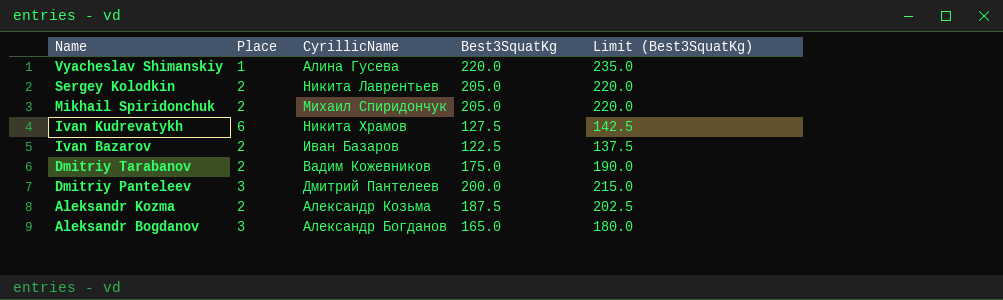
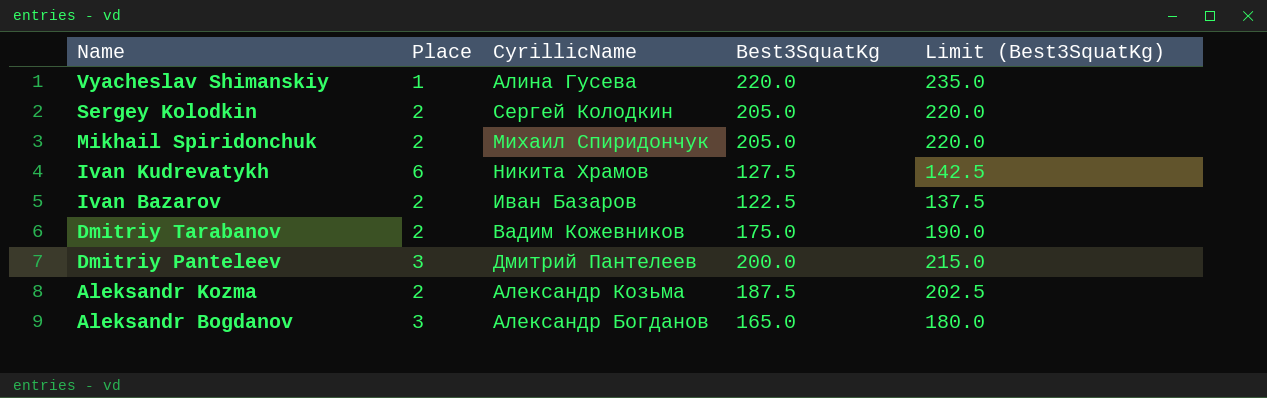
Sergey Kolodkin | CyrillicName: Никита Лаврентьев -> Сергей Колодкин

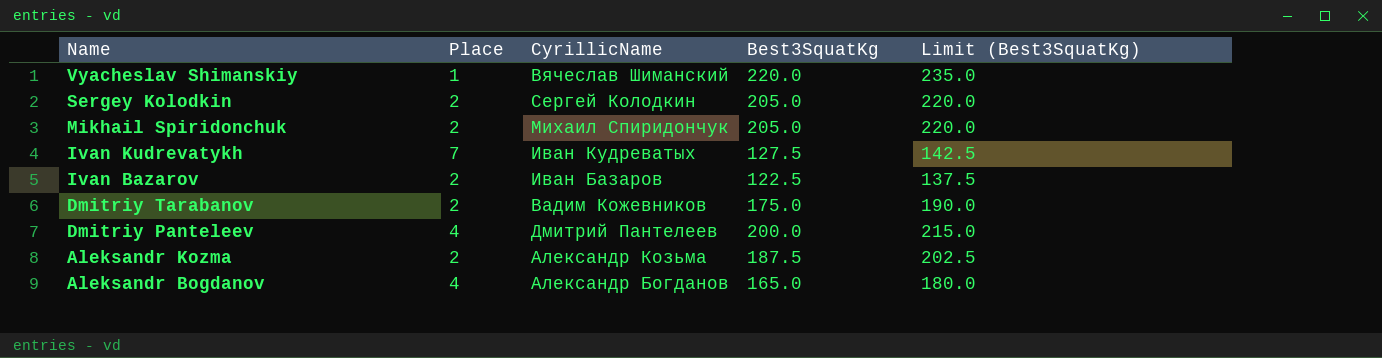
Vyacheslav Shimanskiy | CyrillicName: Алина Гусева -> Вячеслав Шиманский
Ivan Kudrevatykh | Place: 6 -> 7
Ivan Kudrevatykh | CyrillicName: Никита Храмов -> Иван Кудреватых
Dmitriy Panteleev | Place: 3 -> 4
Aleksandr Bogdanov | Place: 3 -> 4

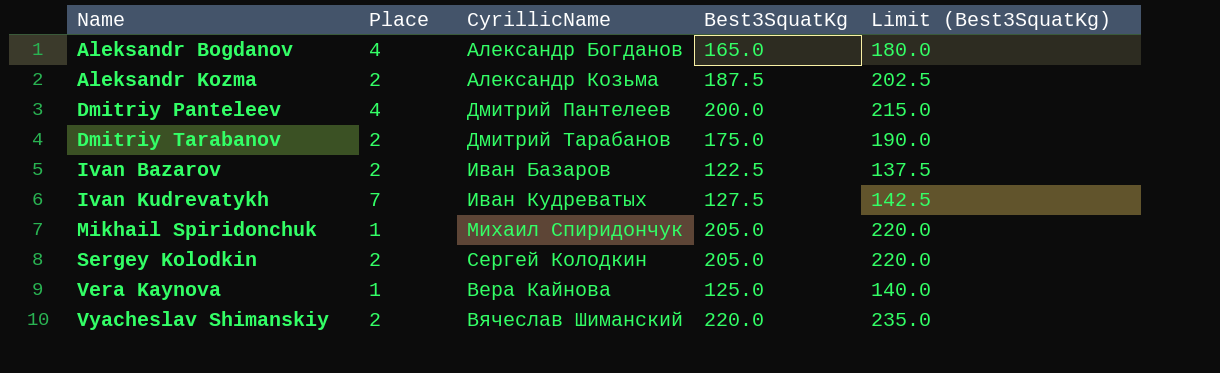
row order: Name descending -> Name ascending
Dmitriy Tarabanov | CyrillicName: Вадим Кожевников -> Дмитрий Тарабанов
Mikhail Spiridonchuk | Place: 2 -> 1
row Vera Kaynova: none -> 1 | Вера Кайнова | 125.0 | 140.0
Vyacheslav Shimanskiy | Place: 1 -> 2

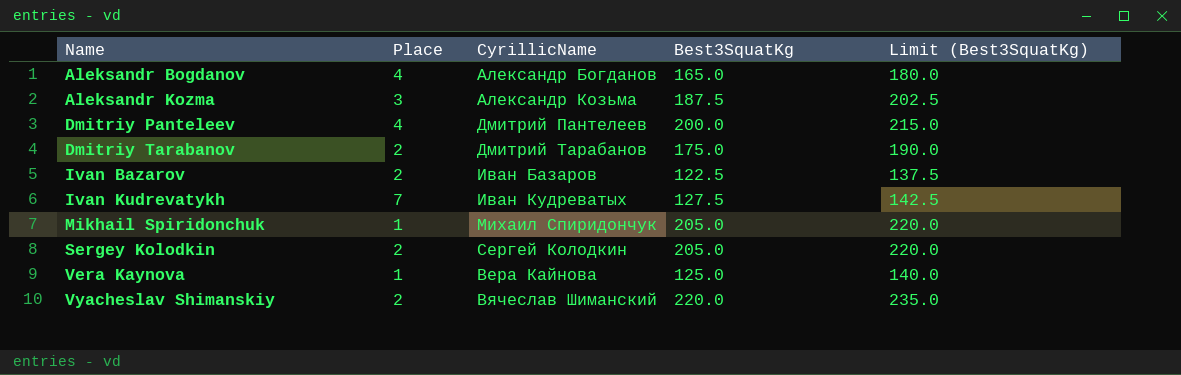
Aleksandr Kozma | Place: 2 -> 3

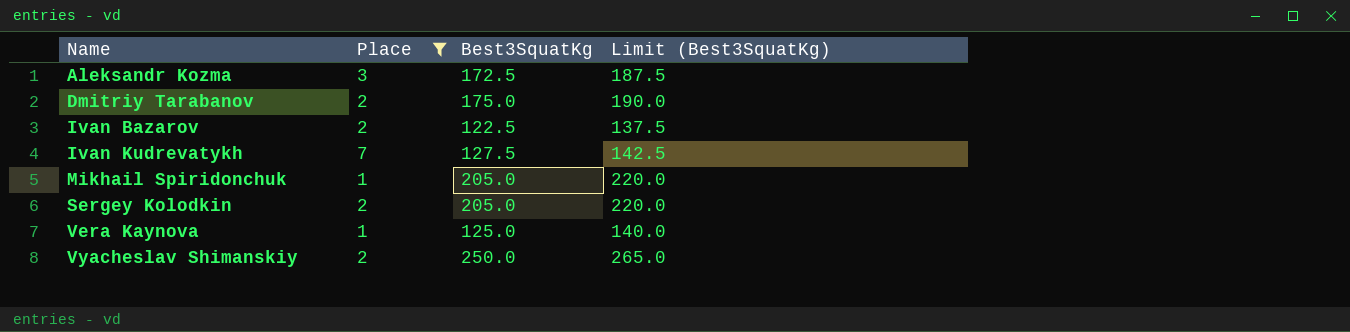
filter: none -> Place != 4
column CyrillicName | position: 3 -> none
Aleksandr Kozma | Best3SquatKg: 187.5 -> 172.5
Aleksandr Kozma | Limit (Best3SquatKg): 202.5 -> 187.5
Vyacheslav Shimanskiy | Best3SquatKg: 220.0 -> 250.0
Vyacheslav Shimanskiy | Limit (Best3SquatKg): 235.0 -> 265.0

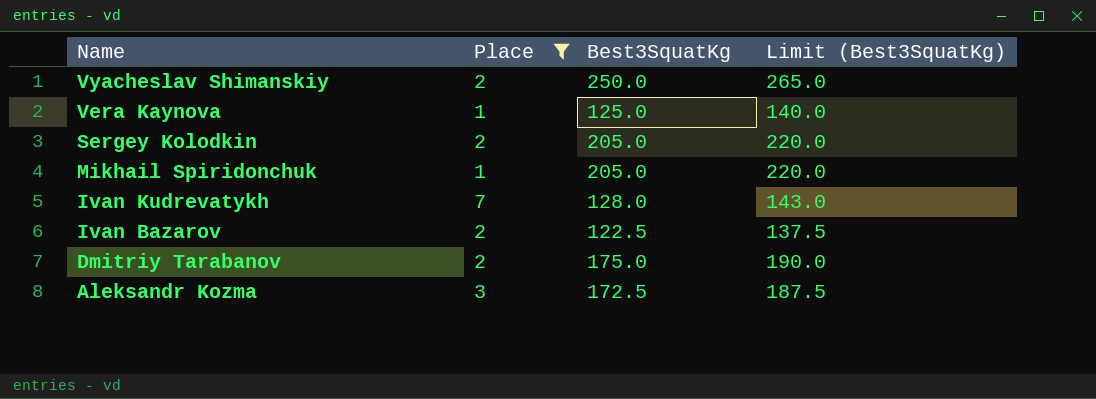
row order: Name ascending -> Name descending
Ivan Kudrevatykh | Best3SquatKg: 127.5 -> 128.0
Ivan Kudrevatykh | Limit (Best3SquatKg): 142.5 -> 143.0

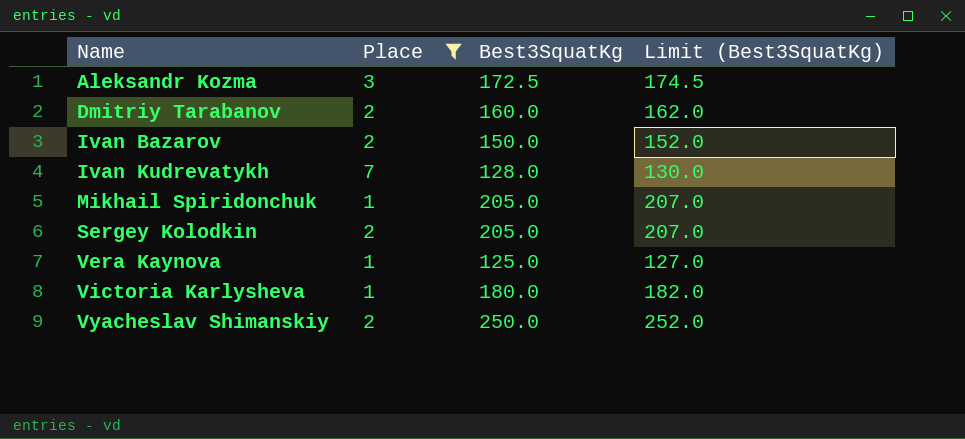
row order: Name descending -> Name ascending
column Limit (Best3SquatKg) | formula: [Best3SquatKg] + 15 -> [Best3SquatKg] + 2
Dmitriy Tarabanov | Best3SquatKg: 175.0 -> 160.0
Ivan Bazarov | Best3SquatKg: 122.5 -> 150.0
row Victoria Karlysheva: none -> 1 | 180.0 | 182.0

